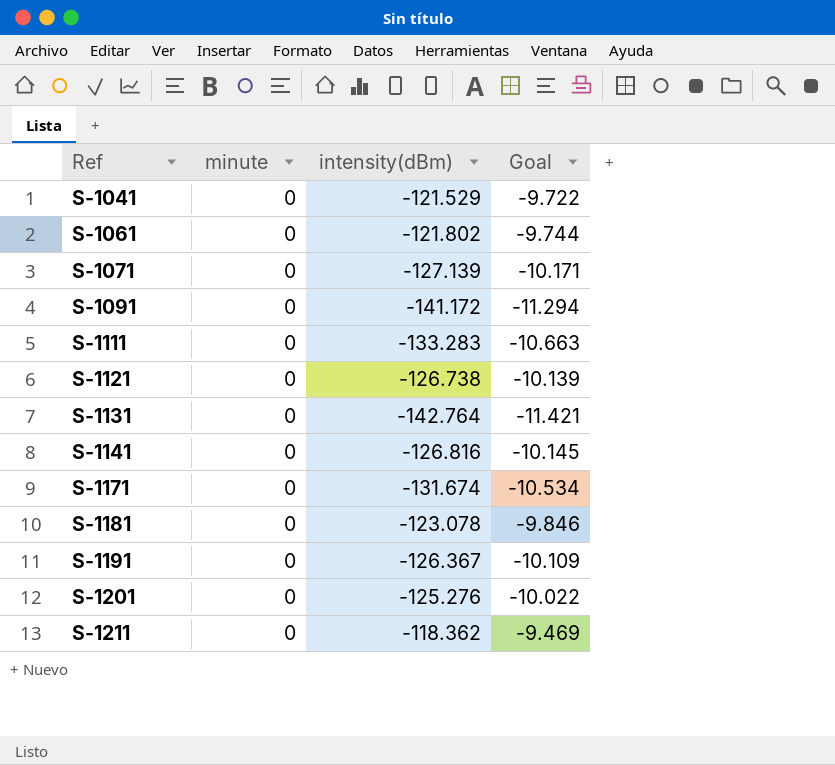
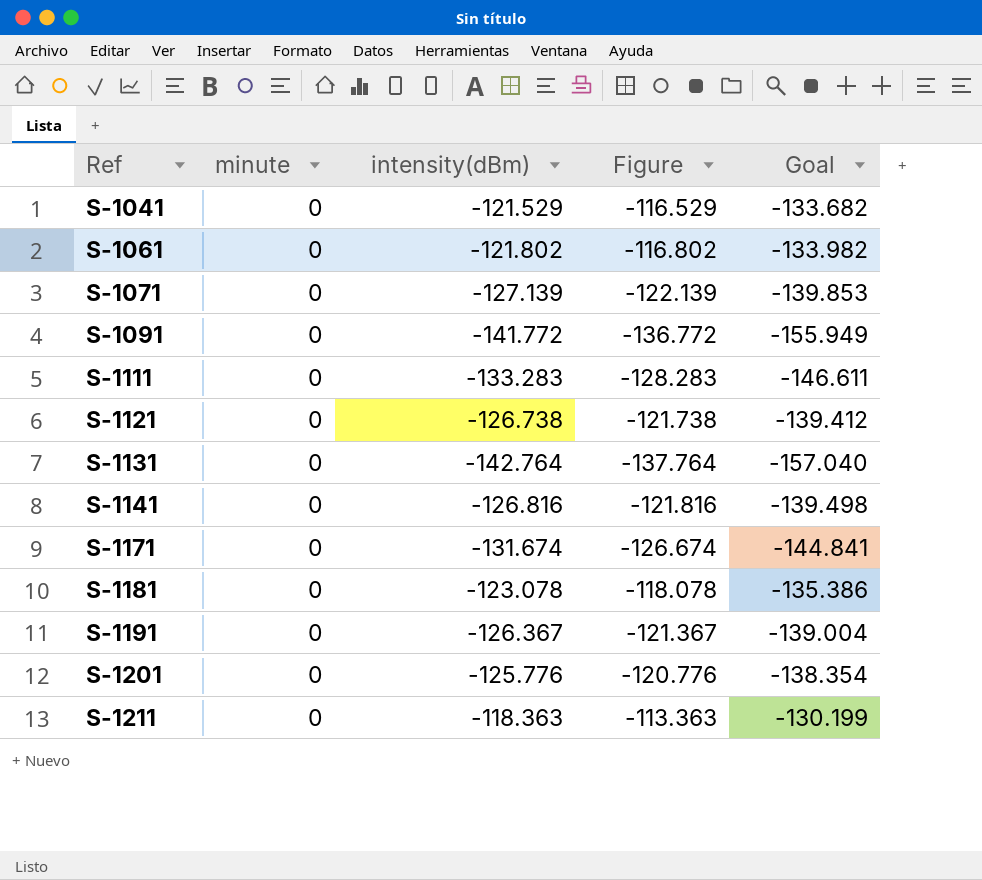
column Figure | formula: none -> [intensity(dBm)] + 5
column Goal | formula: [intensity(dBm)] * 0.08 -> [intensity(dBm)] * 1.1
S-1091 | intensity(dBm): -141.172 -> -141.772
S-1201 | intensity(dBm): -125.276 -> -125.776
S-1211 | intensity(dBm): -118.362 -> -118.363

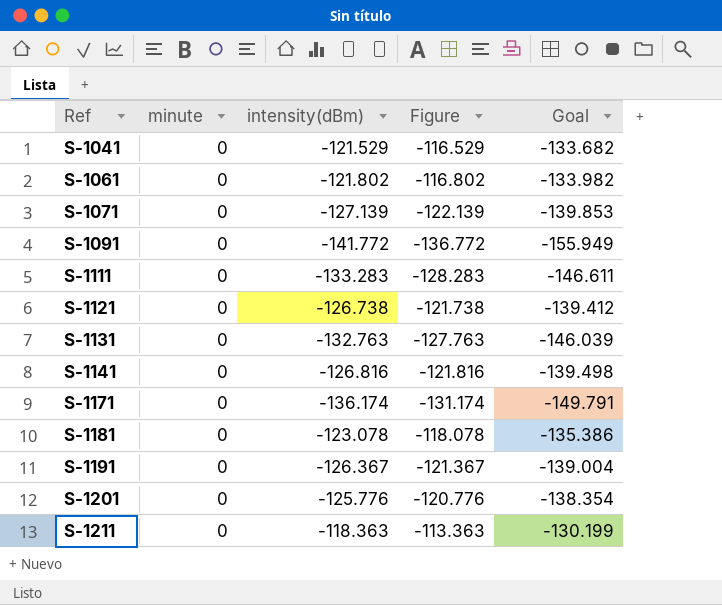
S-1131 | intensity(dBm): -142.764 -> -132.763
S-1131 | Figure: -137.764 -> -127.763
S-1131 | Goal: -157.040 -> -146.039
S-1171 | intensity(dBm): -131.674 -> -136.174
S-1171 | Figure: -126.674 -> -131.174
S-1171 | Goal: -144.841 -> -149.791

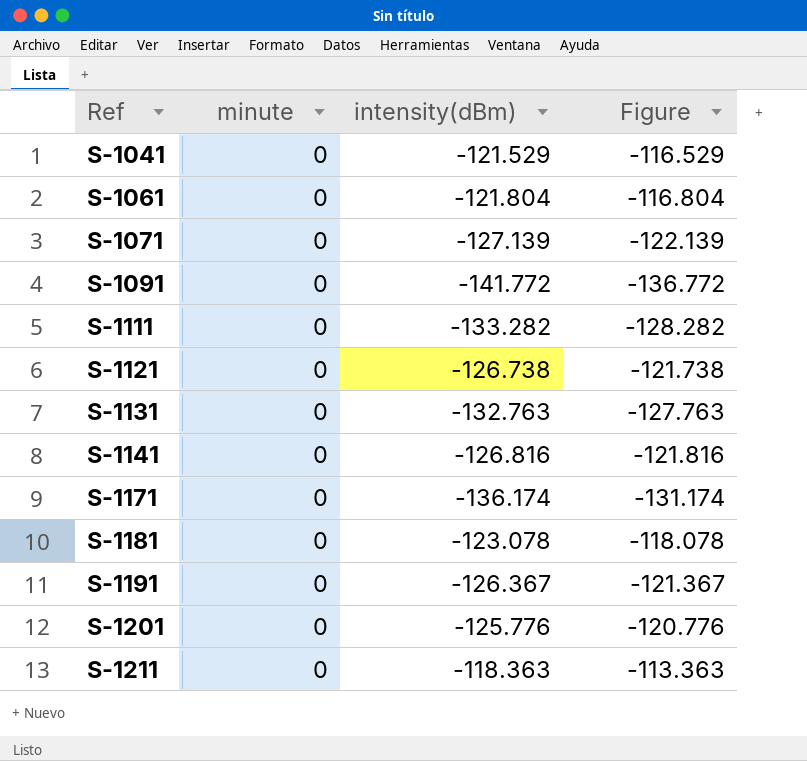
column Goal | formula: [intensity(dBm)] * 1.1 -> none
S-1061 | intensity(dBm): -121.802 -> -121.804
S-1061 | Figure: -116.802 -> -116.804
S-1111 | intensity(dBm): -133.283 -> -133.282
S-1111 | Figure: -128.283 -> -128.282

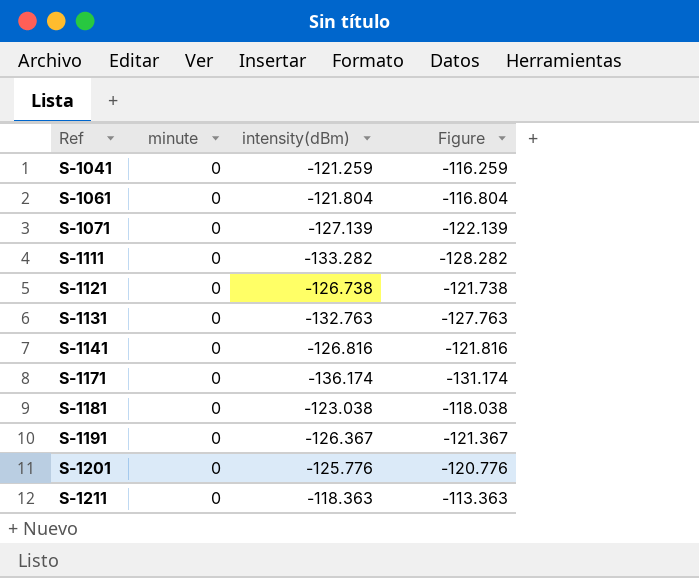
row S-1091: 0 | -141.772 | -136.772 -> none
S-1041 | intensity(dBm): -121.529 -> -121.259
S-1041 | Figure: -116.529 -> -116.259
S-1181 | intensity(dBm): -123.078 -> -123.038
S-1181 | Figure: -118.078 -> -118.038

